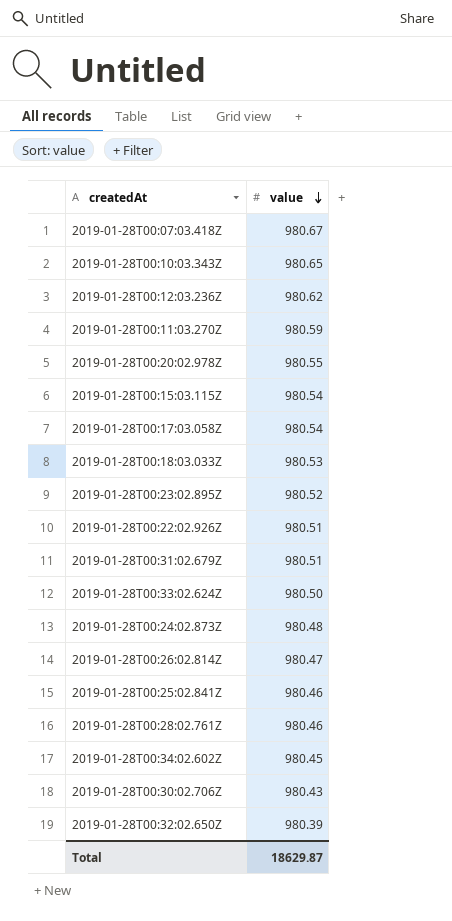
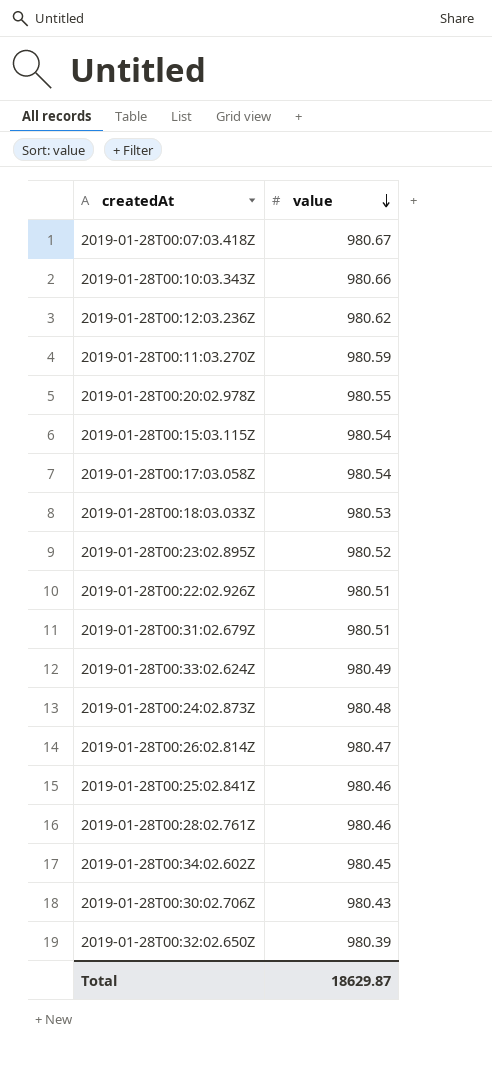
2019-01-28T00:10:03.343Z | value: 980.65 -> 980.66
2019-01-28T00:33:02.624Z | value: 980.50 -> 980.49

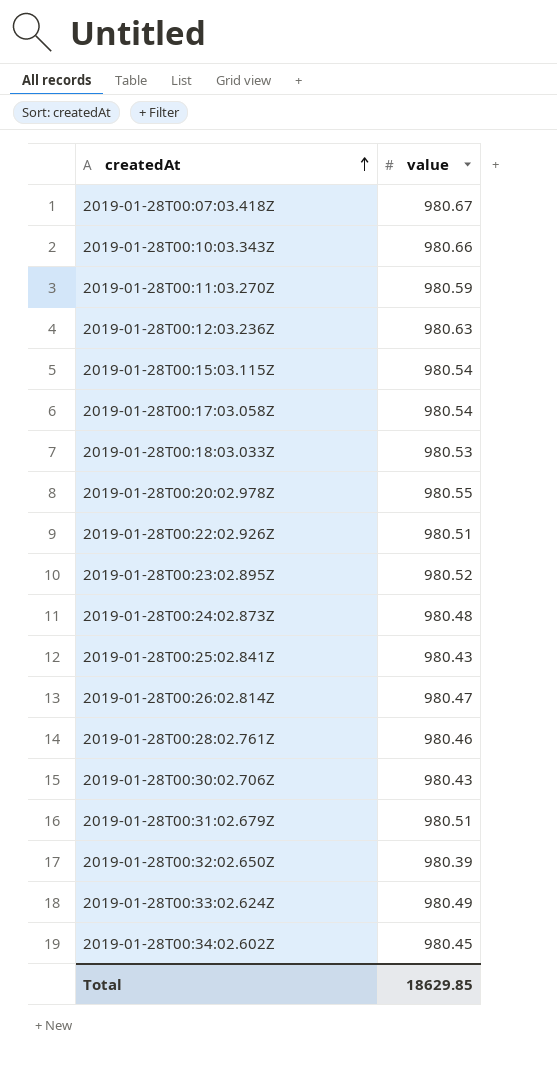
row order: value descending -> createdAt ascending
2019-01-28T00:12:03.236Z | value: 980.62 -> 980.63
2019-01-28T00:25:02.841Z | value: 980.46 -> 980.43
Total | value: 18629.87 -> 18629.85

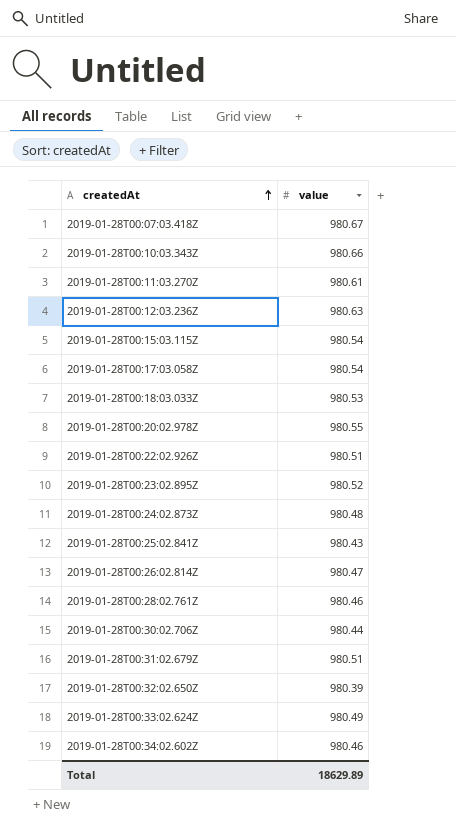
2019-01-28T00:11:03.270Z | value: 980.59 -> 980.61
2019-01-28T00:30:02.706Z | value: 980.43 -> 980.44
2019-01-28T00:34:02.602Z | value: 980.45 -> 980.46
Total | value: 18629.85 -> 18629.89

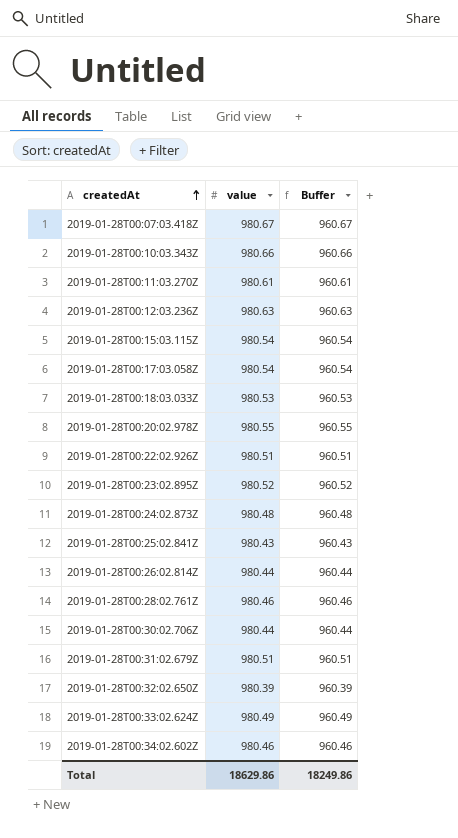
column Buffer | formula: none -> [value] - 20
2019-01-28T00:26:02.814Z | value: 980.47 -> 980.44
Total | value: 18629.89 -> 18629.86

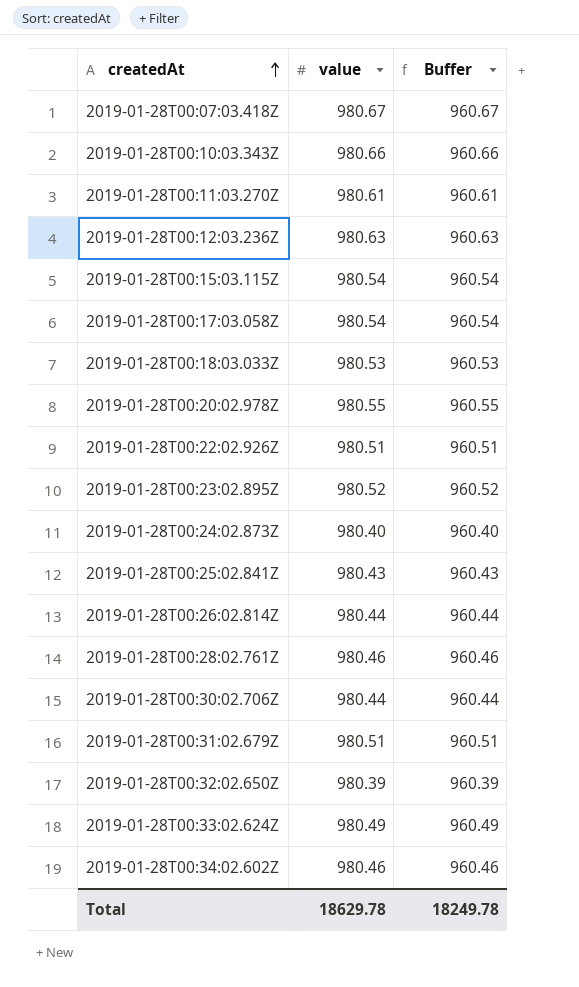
2019-01-28T00:24:02.873Z | value: 980.48 -> 980.40
2019-01-28T00:24:02.873Z | Buffer: 960.48 -> 960.40
Total | value: 18629.86 -> 18629.78
Total | Buffer: 18249.86 -> 18249.78

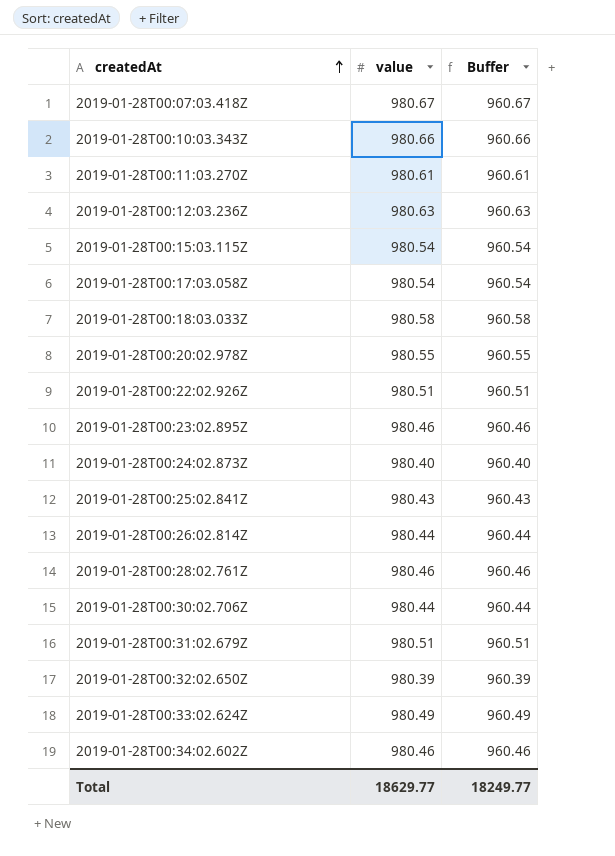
2019-01-28T00:18:03.033Z | value: 980.53 -> 980.58
2019-01-28T00:18:03.033Z | Buffer: 960.53 -> 960.58
2019-01-28T00:23:02.895Z | value: 980.52 -> 980.46
2019-01-28T00:23:02.895Z | Buffer: 960.52 -> 960.46
Total | value: 18629.78 -> 18629.77
Total | Buffer: 18249.78 -> 18249.77

